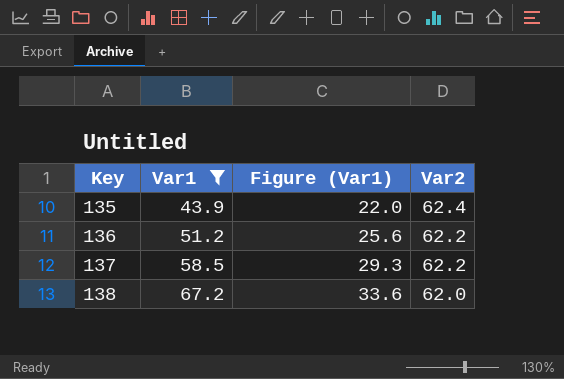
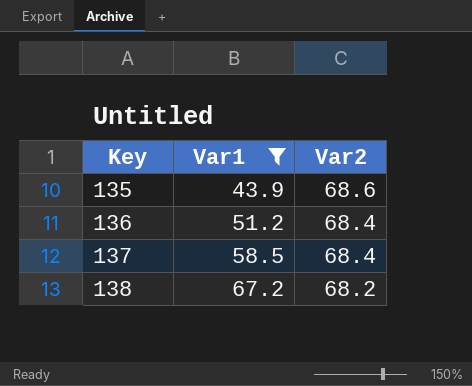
column Figure (Var1) | formula: [Var1] * 0.5 -> none
135 | Var2: 62.4 -> 68.6
136 | Var2: 62.2 -> 68.4
137 | Var2: 62.2 -> 68.4
138 | Var2: 62.0 -> 68.2

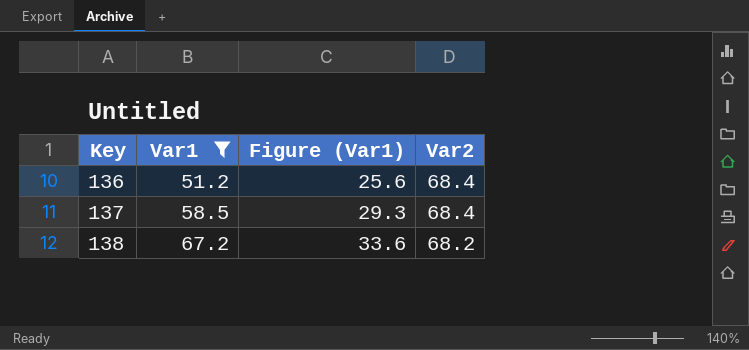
column Figure (Var1) | formula: none -> [Var1] * 0.5
row 135: 43.9 | 68.6 -> none

